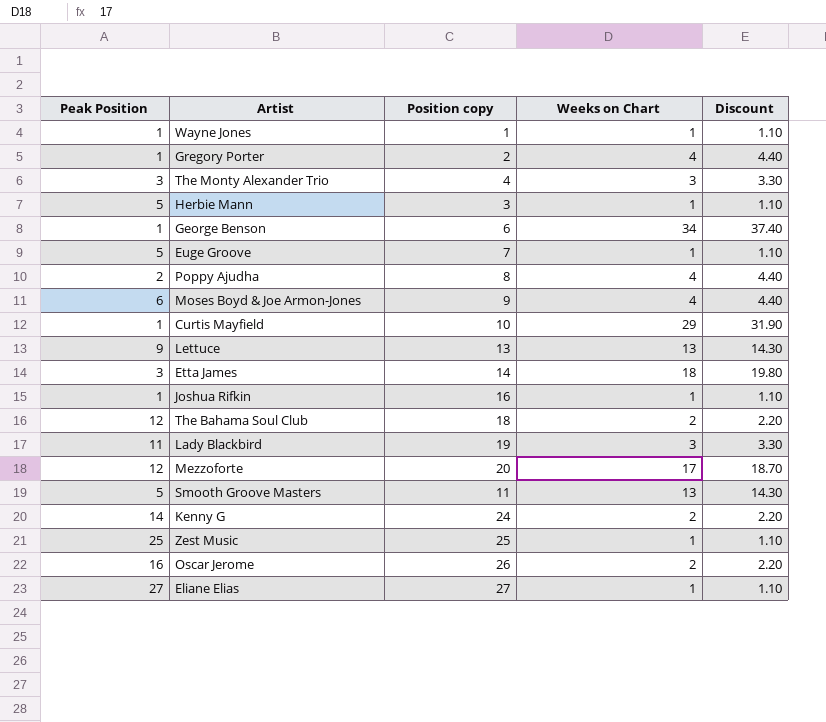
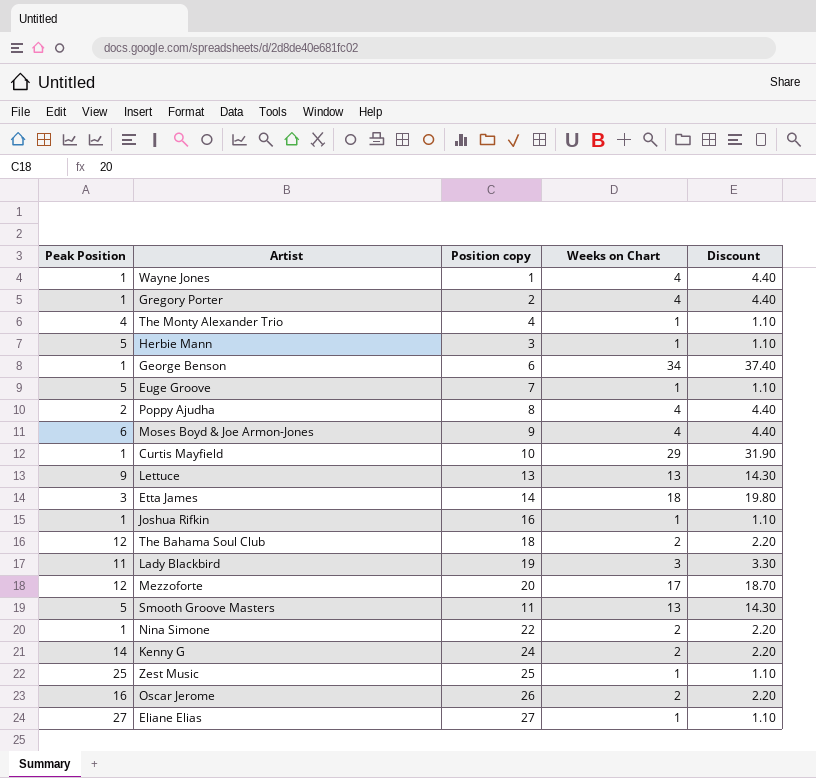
Wayne Jones | Weeks on Chart: 1 -> 4
Wayne Jones | Discount: 1.10 -> 4.40
The Monty Alexander Trio | Peak Position: 3 -> 4
The Monty Alexander Trio | Weeks on Chart: 3 -> 1
The Monty Alexander Trio | Discount: 3.30 -> 1.10
row Nina Simone: none -> 1 | 22 | 2 | 2.20

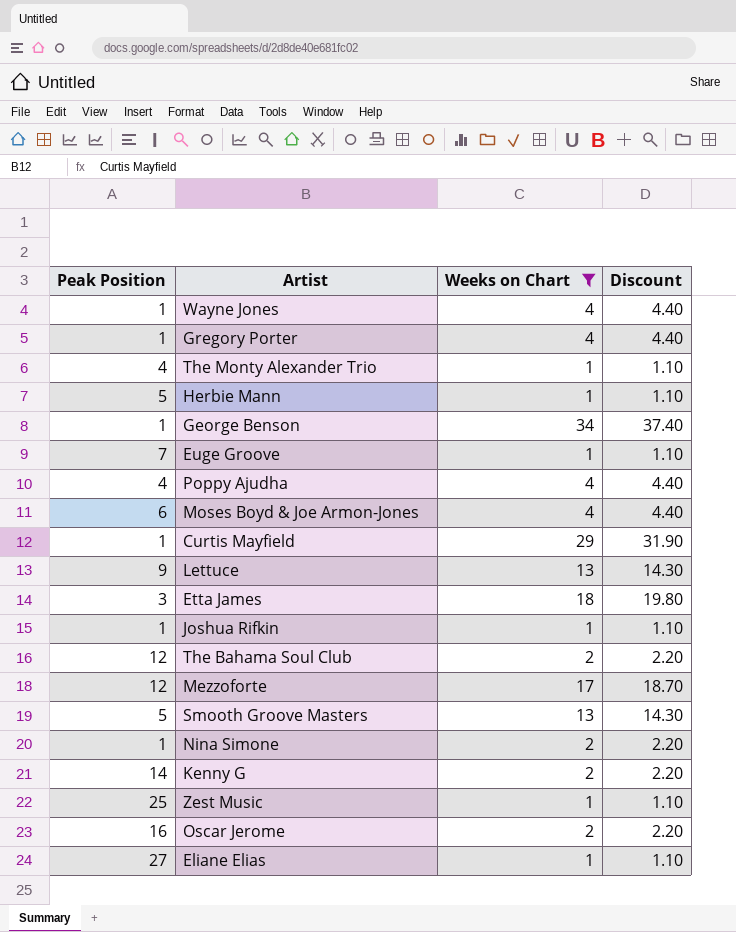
filter: none -> Weeks on Chart != 3
column Position copy | position: 3 -> none
Euge Groove | Peak Position: 5 -> 7
Poppy Ajudha | Peak Position: 2 -> 4

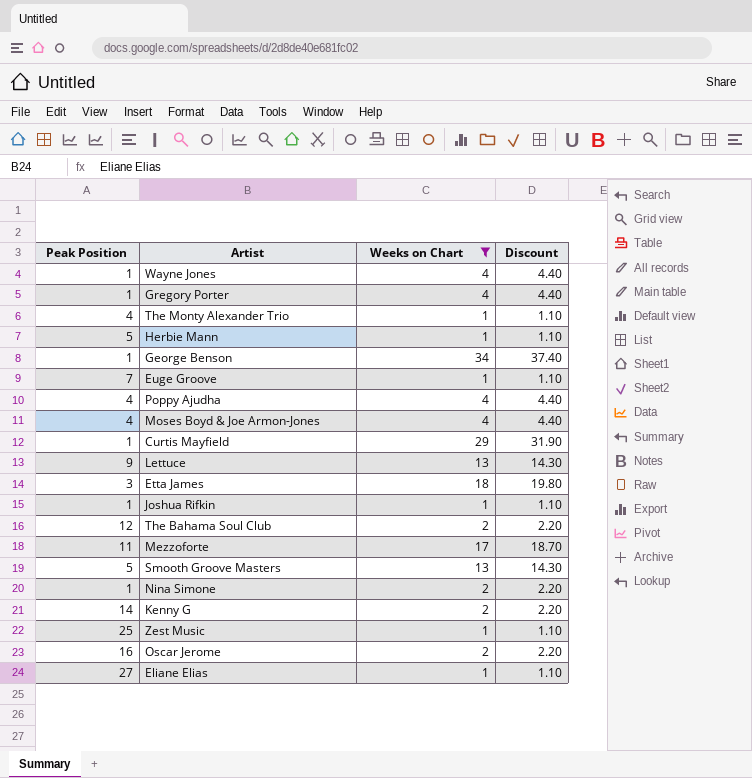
Moses Boyd & Joe Armon-Jones | Peak Position: 6 -> 4
Mezzoforte | Peak Position: 12 -> 11

